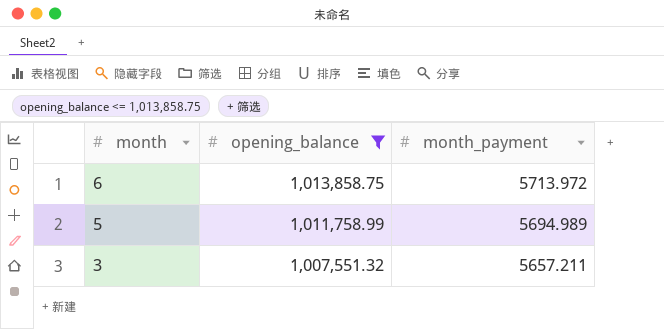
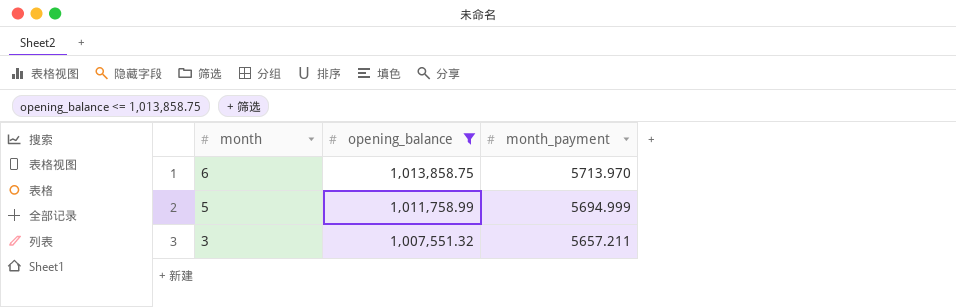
6 | month_payment: 5713.972 -> 5713.970
5 | month_payment: 5694.989 -> 5694.999

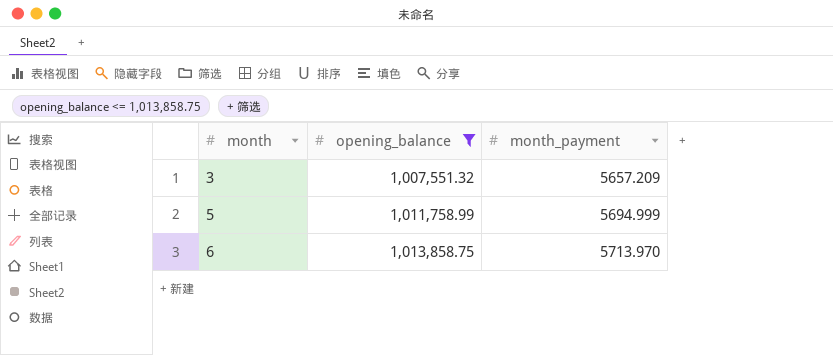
row order: month descending -> month ascending
3 | month_payment: 5657.211 -> 5657.209

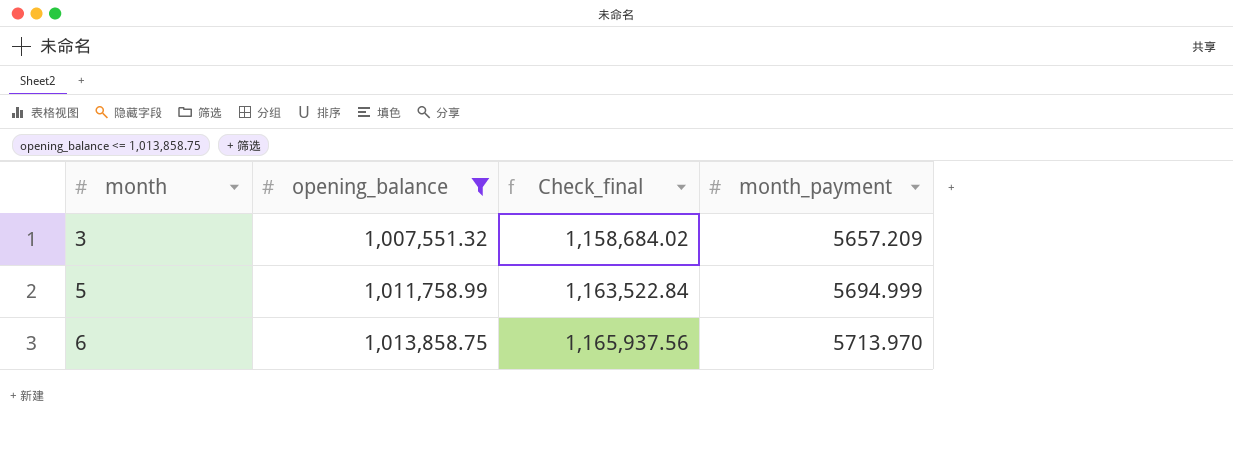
column Check_final | formula: none -> [opening_balance] * 1.15

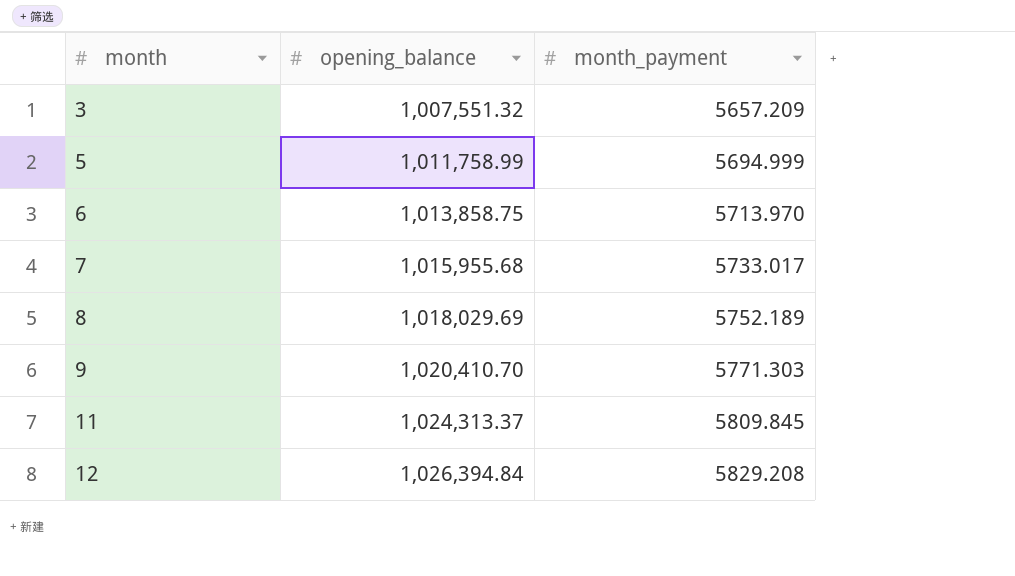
filter: opening_balance <= 1,013,858.75 -> none
column Check_final | formula: [opening_balance] * 1.15 -> none

